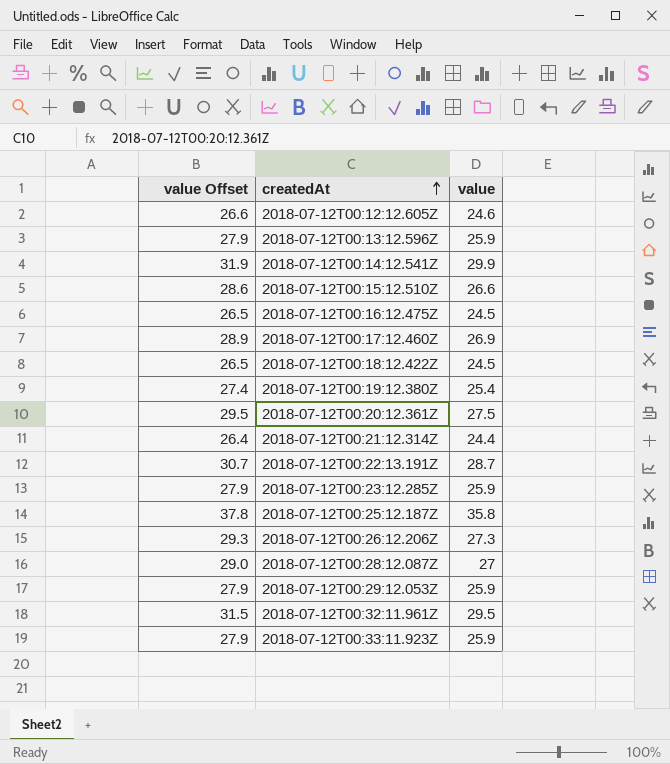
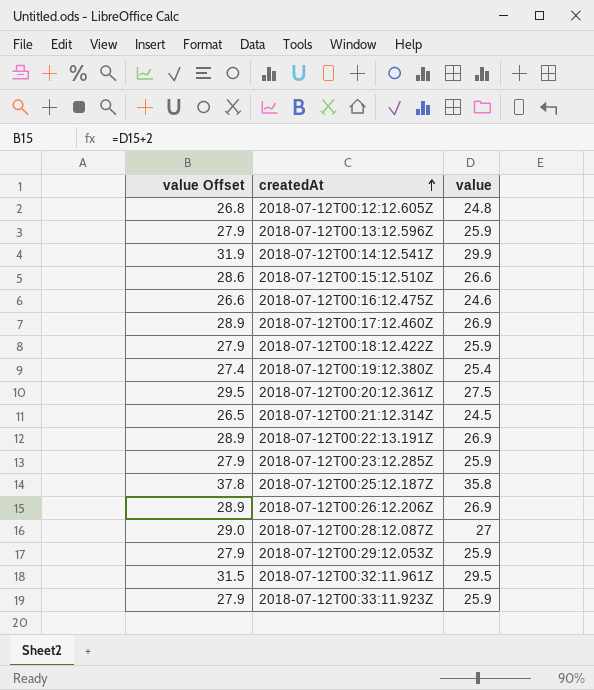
2018-07-12T00:12:12.605Z | value Offset: 26.6 -> 26.8
2018-07-12T00:12:12.605Z | value: 24.6 -> 24.8
2018-07-12T00:16:12.475Z | value Offset: 26.5 -> 26.6
2018-07-12T00:16:12.475Z | value: 24.5 -> 24.6
2018-07-12T00:18:12.422Z | value Offset: 26.5 -> 27.9
2018-07-12T00:18:12.422Z | value: 24.5 -> 25.9
2018-07-12T00:21:12.314Z | value Offset: 26.4 -> 26.5
2018-07-12T00:21:12.314Z | value: 24.4 -> 24.5
2018-07-12T00:22:13.191Z | value Offset: 30.7 -> 28.9
2018-07-12T00:22:13.191Z | value: 28.7 -> 26.9
2018-07-12T00:26:12.206Z | value Offset: 29.3 -> 28.9
2018-07-12T00:26:12.206Z | value: 27.3 -> 26.9

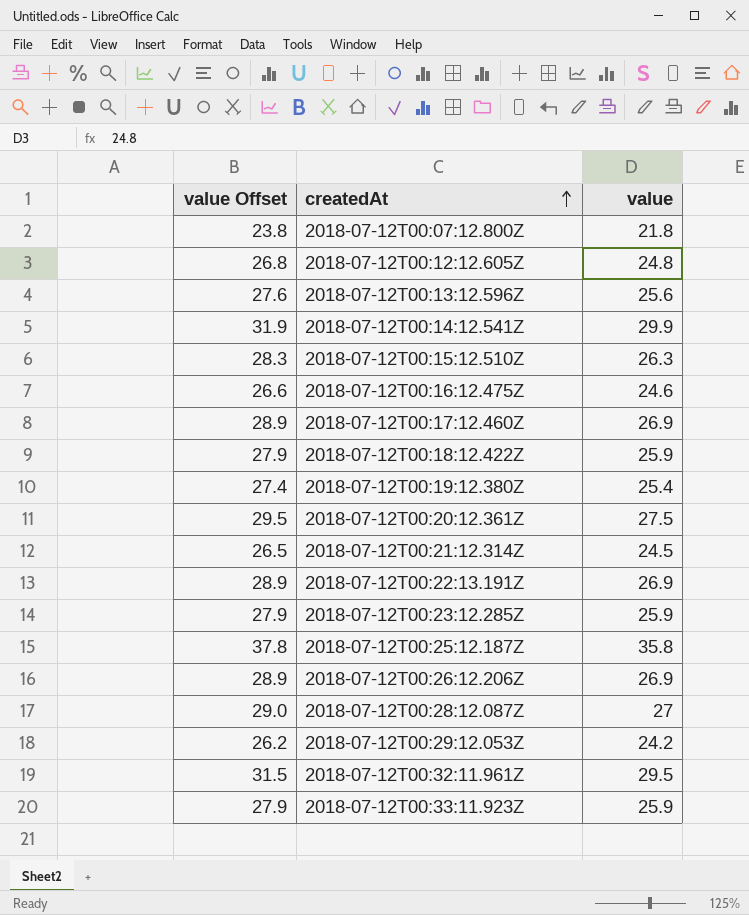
row 2018-07-12T00:07:12.800Z: none -> 23.8 | 21.8
2018-07-12T00:13:12.596Z | value Offset: 27.9 -> 27.6
2018-07-12T00:13:12.596Z | value: 25.9 -> 25.6
2018-07-12T00:15:12.510Z | value Offset: 28.6 -> 28.3
2018-07-12T00:15:12.510Z | value: 26.6 -> 26.3
2018-07-12T00:29:12.053Z | value Offset: 27.9 -> 26.2
2018-07-12T00:29:12.053Z | value: 25.9 -> 24.2

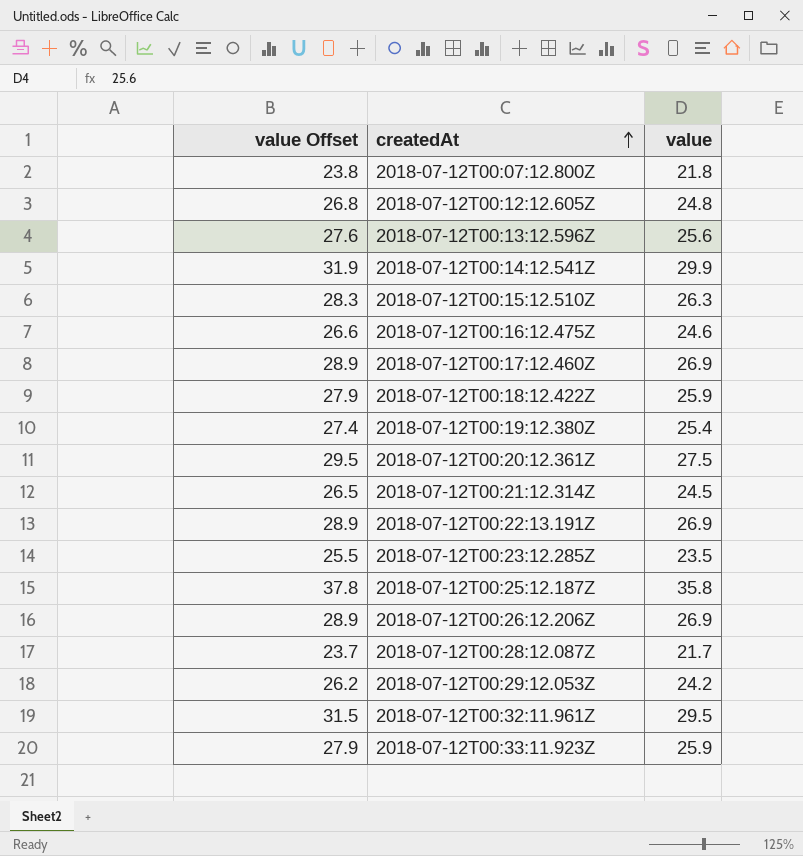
2018-07-12T00:23:12.285Z | value Offset: 27.9 -> 25.5
2018-07-12T00:23:12.285Z | value: 25.9 -> 23.5
2018-07-12T00:28:12.087Z | value Offset: 29.0 -> 23.7
2018-07-12T00:28:12.087Z | value: 27 -> 21.7

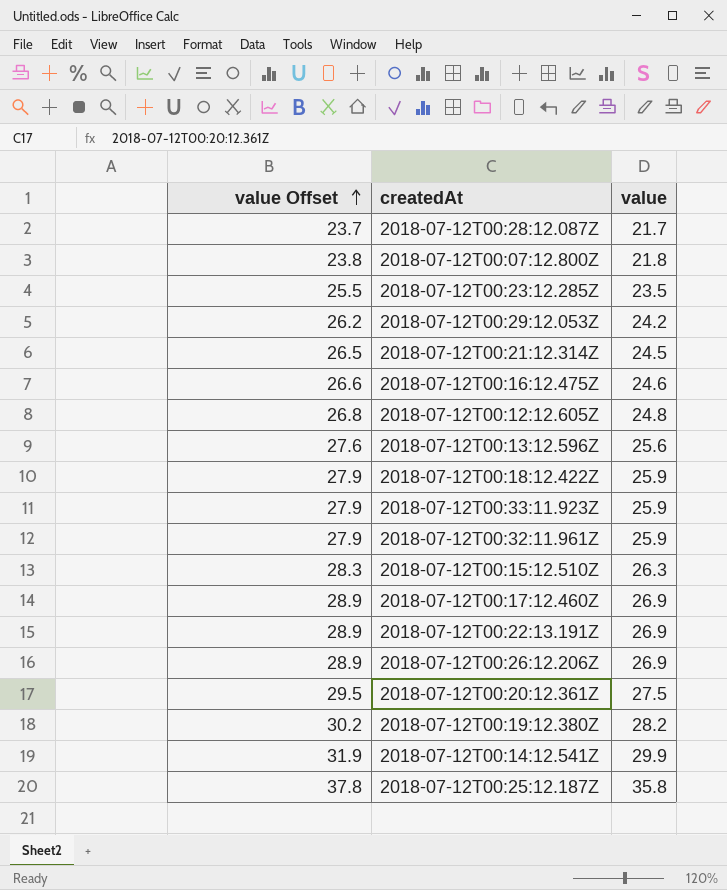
row order: createdAt ascending -> value Offset ascending
2018-07-12T00:32:11.961Z | value Offset: 31.5 -> 27.9
2018-07-12T00:32:11.961Z | value: 29.5 -> 25.9
2018-07-12T00:19:12.380Z | value Offset: 27.4 -> 30.2
2018-07-12T00:19:12.380Z | value: 25.4 -> 28.2

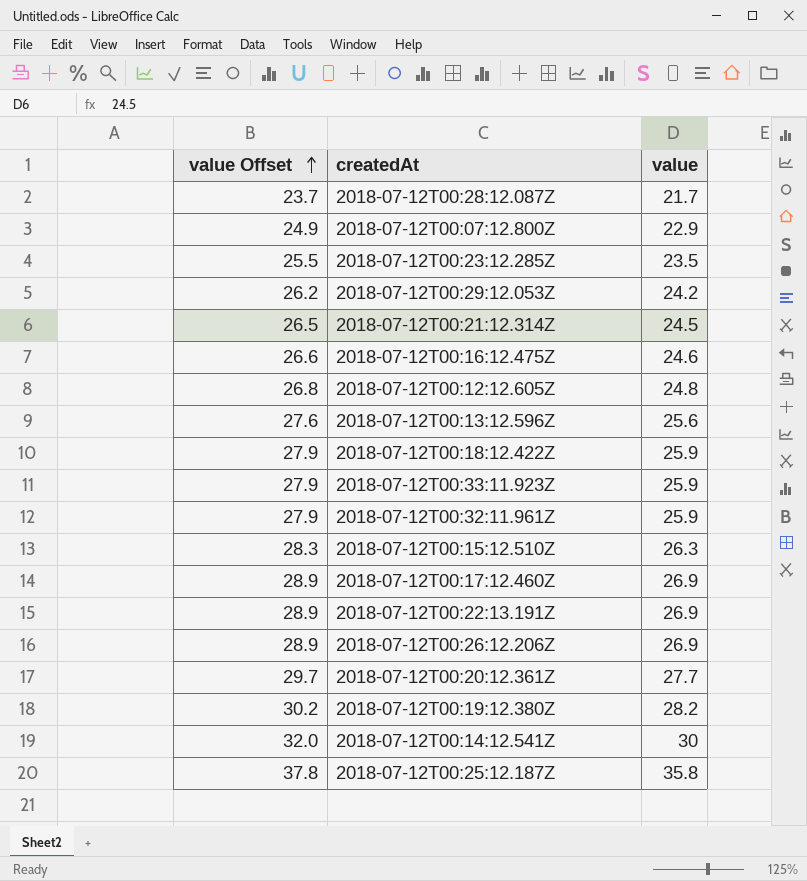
2018-07-12T00:07:12.800Z | value Offset: 23.8 -> 24.9
2018-07-12T00:07:12.800Z | value: 21.8 -> 22.9
2018-07-12T00:20:12.361Z | value Offset: 29.5 -> 29.7
2018-07-12T00:20:12.361Z | value: 27.5 -> 27.7
2018-07-12T00:14:12.541Z | value Offset: 31.9 -> 32.0
2018-07-12T00:14:12.541Z | value: 29.9 -> 30

